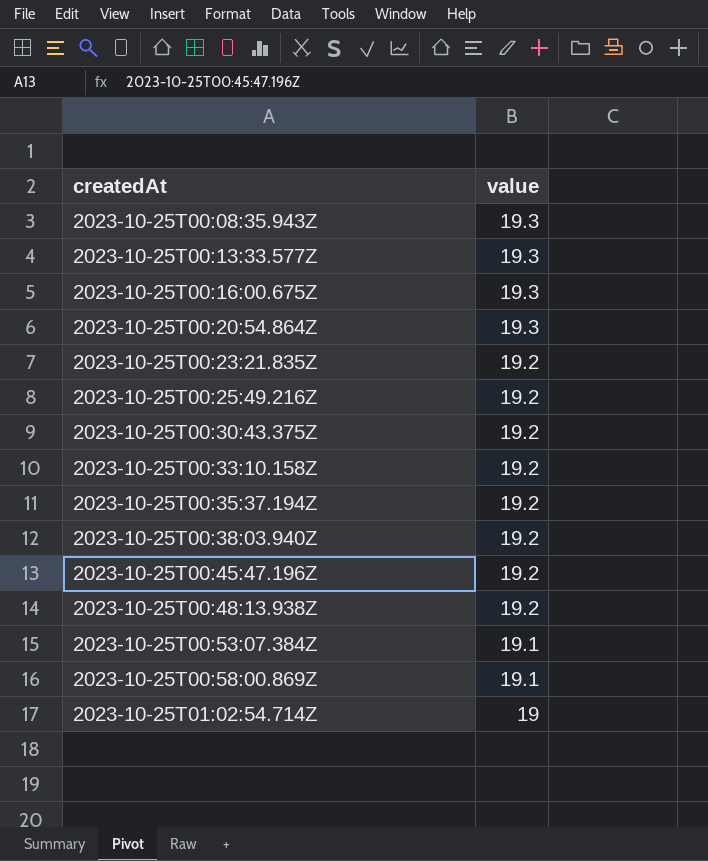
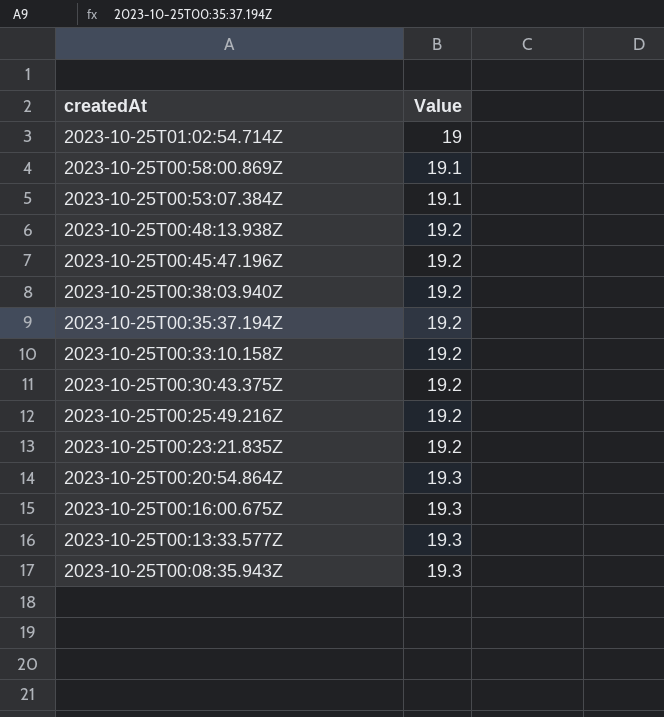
row order: createdAt ascending -> createdAt descending
column name: value -> Value

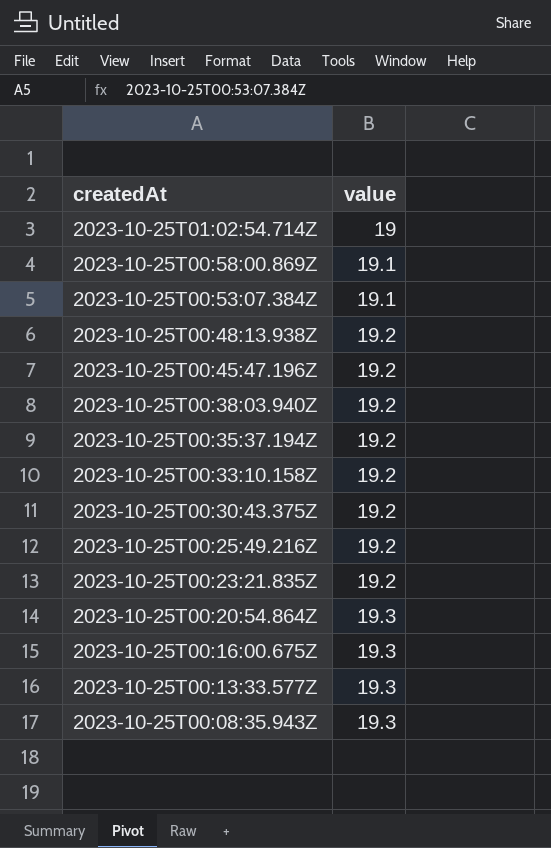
column name: Value -> value

